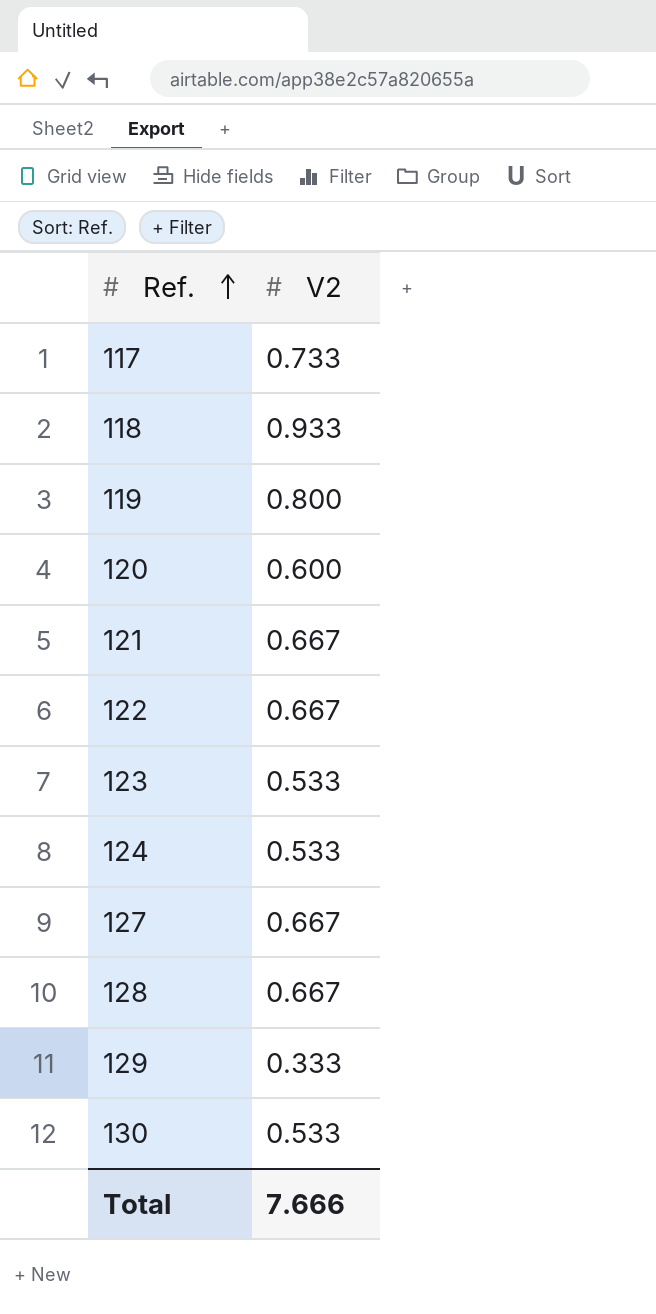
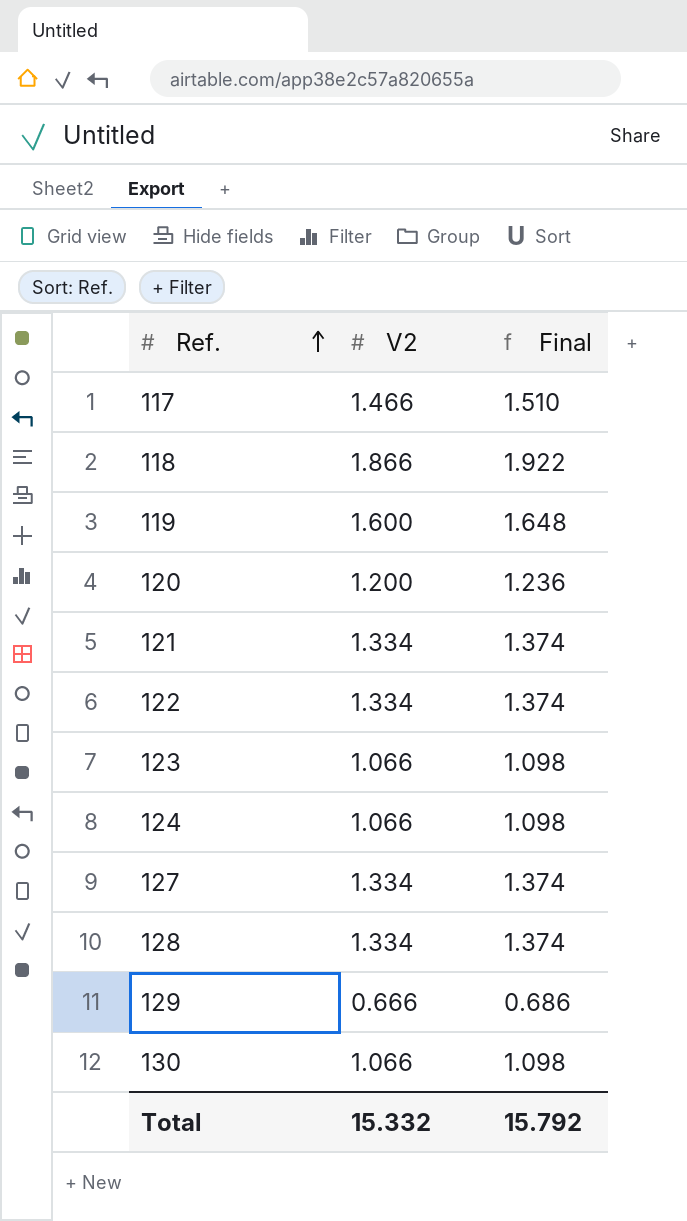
column Final | formula: none -> [V2] * 1.03
117 | V2: 0.733 -> 1.466
118 | V2: 0.933 -> 1.866
119 | V2: 0.800 -> 1.600
120 | V2: 0.600 -> 1.200
121 | V2: 0.667 -> 1.334
122 | V2: 0.667 -> 1.334
123 | V2: 0.533 -> 1.066
124 | V2: 0.533 -> 1.066
127 | V2: 0.667 -> 1.334
128 | V2: 0.667 -> 1.334
129 | V2: 0.333 -> 0.666
130 | V2: 0.533 -> 1.066
Total | V2: 7.666 -> 15.332

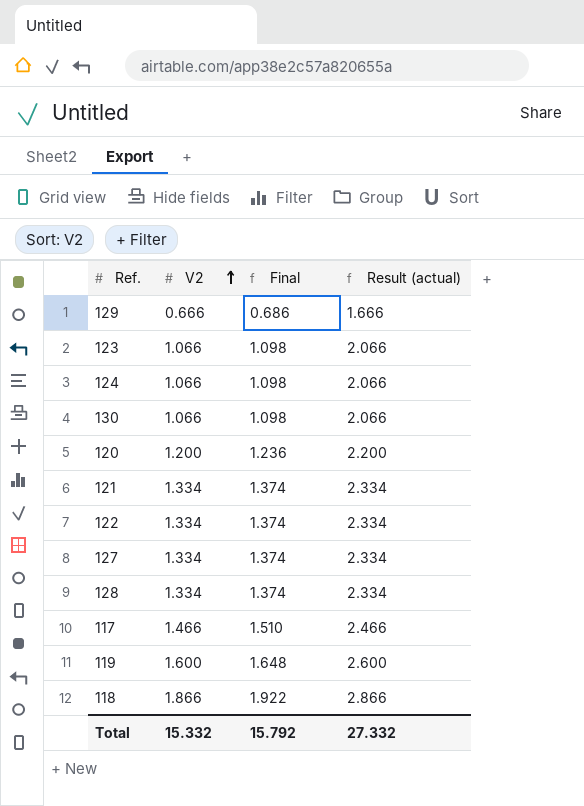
row order: Ref. ascending -> V2 ascending
column Result (actual) | formula: none -> [V2] + 1

